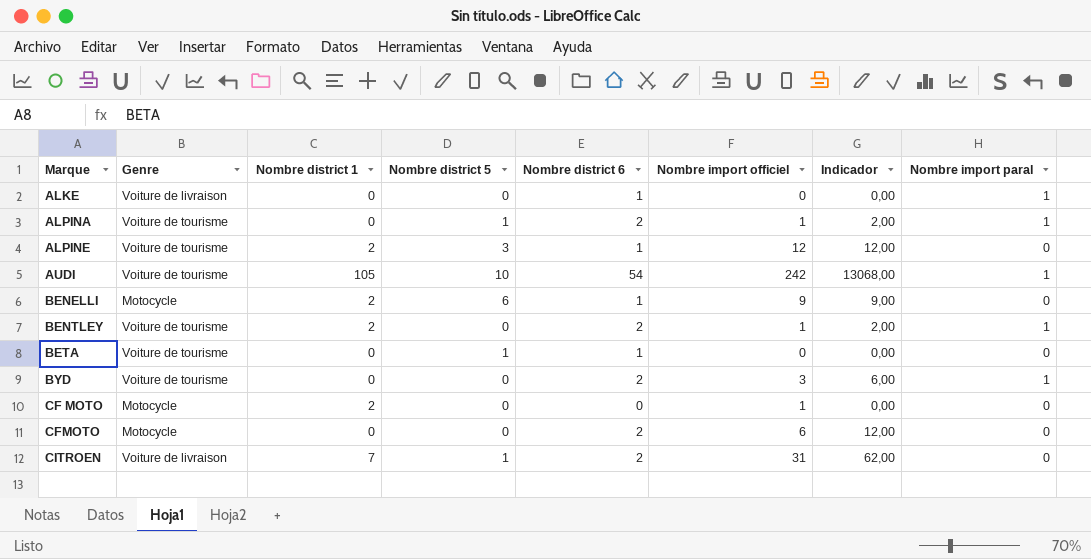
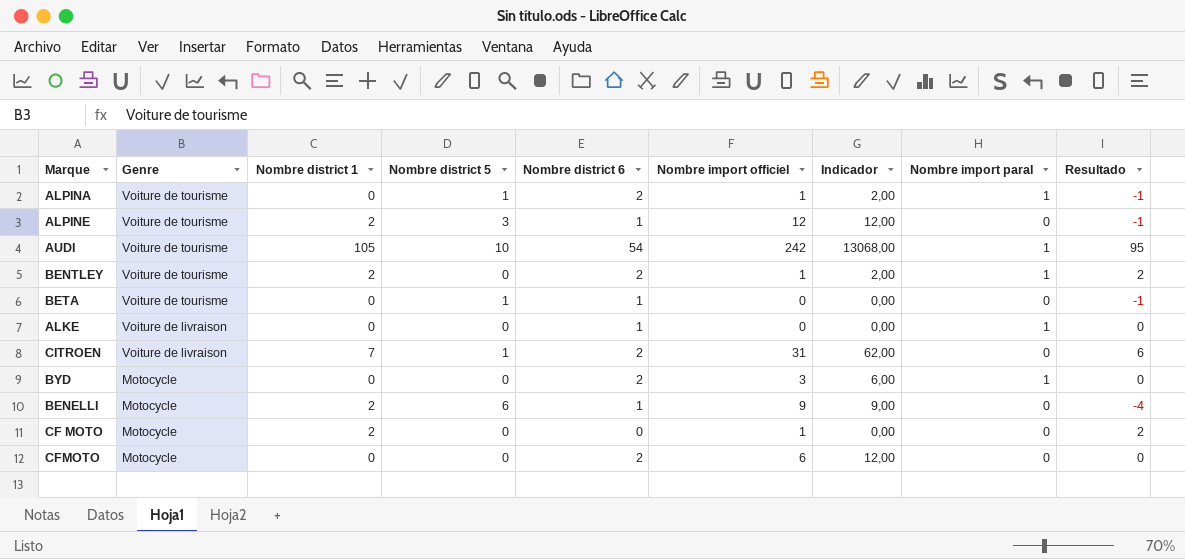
row order: Marque ascending -> Genre descending
column Resultado | formula: none -> [Nombre district 1] - [Nombre district 5]
BYD | Genre: Voiture de tourisme -> Motocycle

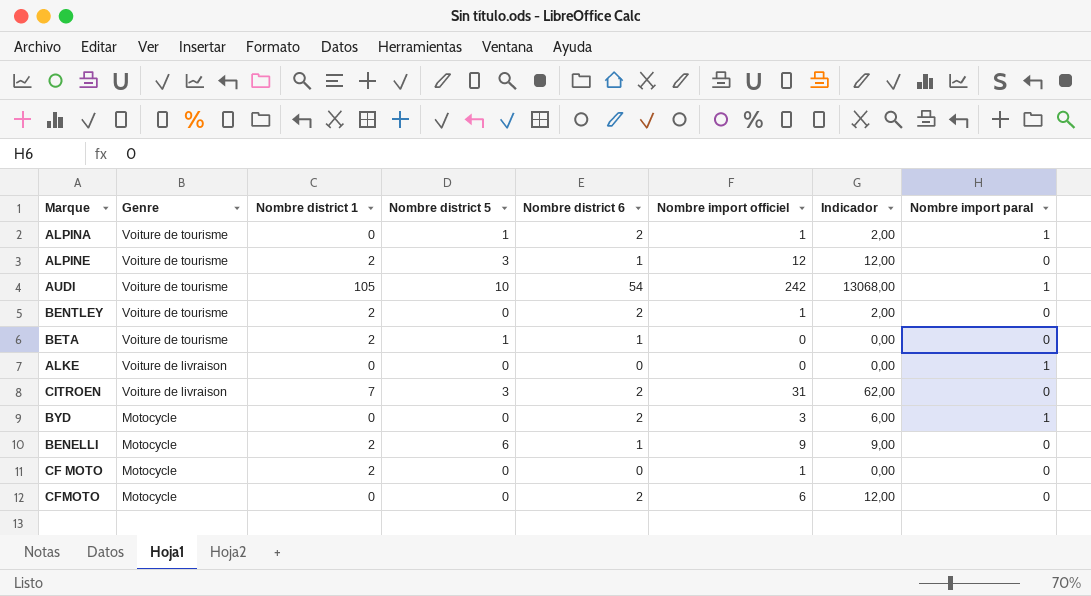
column Resultado | formula: [Nombre district 1] - [Nombre district 5] -> none
BENTLEY | Nombre import paral: 1 -> 0
BETA | Nombre district 1: 0 -> 2
ALKE | Nombre district 6: 1 -> 0
CITROEN | Nombre district 5: 1 -> 3

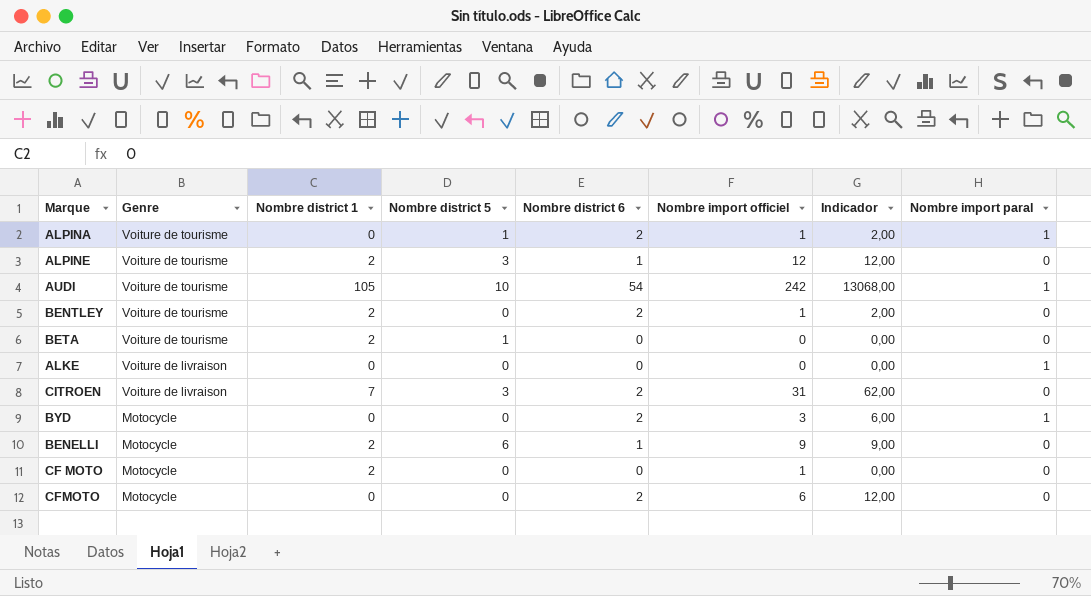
BETA | Nombre district 6: 1 -> 0

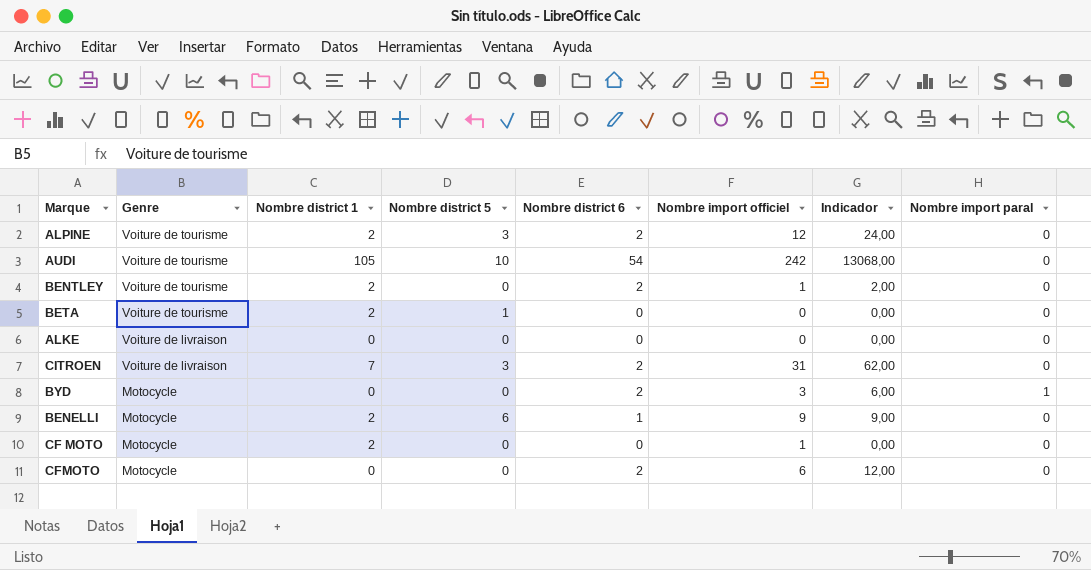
row ALPINA: Voiture de tourisme | 0 | 1 | 2 | 1 | 2,00 | 1 -> none
ALPINE | Nombre district 6: 1 -> 2
ALPINE | Indicador: 12,00 -> 24,00
AUDI | Nombre import paral: 1 -> 0
ALKE | Nombre import paral: 1 -> 0

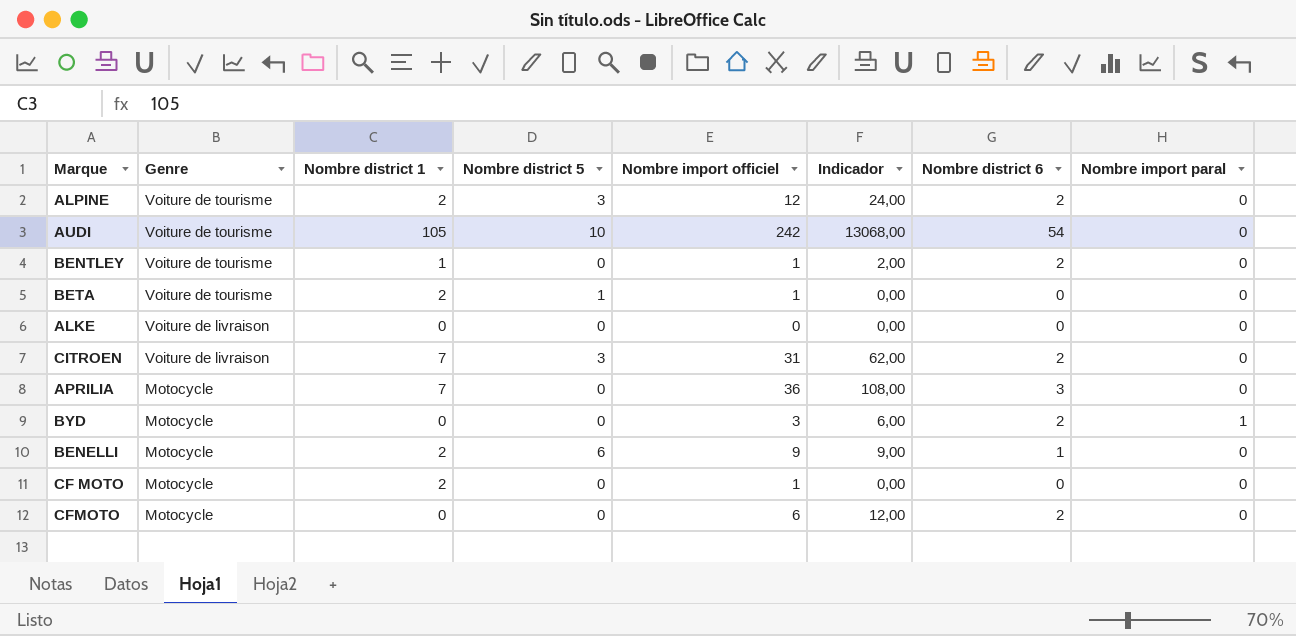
column Nombre district 6 | position: 5 -> 7
BENTLEY | Nombre district 1: 2 -> 1
BETA | Nombre import officiel: 0 -> 1
row APRILIA: none -> Motocycle | 7 | 0 | 36 | 108,00 | 3 | 0

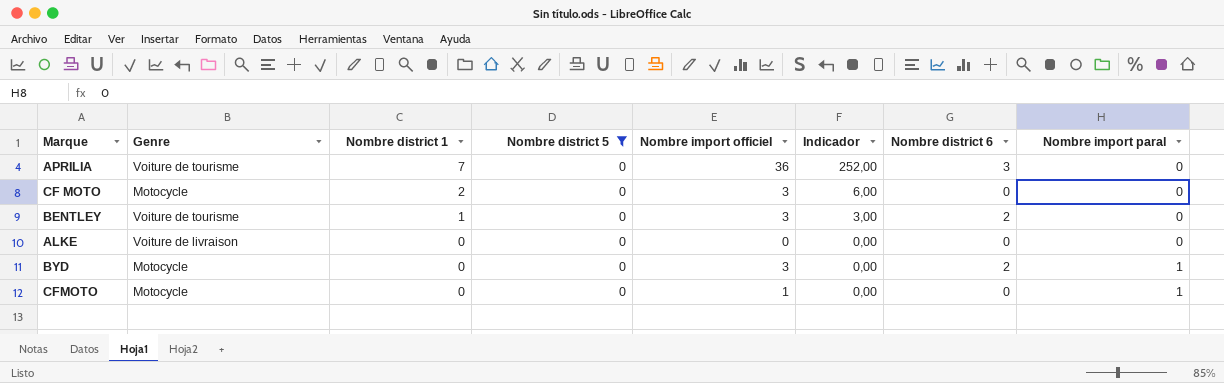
filter: none -> Nombre district 5 = 0
row order: Genre descending -> Nombre district 1 descending
column Indicador | formula: [Nombre import officiel] * [Nombre district 6] -> [Nombre district 1] * [Nombre import officiel]
APRILIA | Genre: Motocycle -> Voiture de tourisme
CF MOTO | Nombre import officiel: 1 -> 3
BENTLEY | Nombre import officiel: 1 -> 3
CFMOTO | Nombre import officiel: 6 -> 1
CFMOTO | Nombre district 6: 2 -> 0
CFMOTO | Nombre import paral: 0 -> 1

